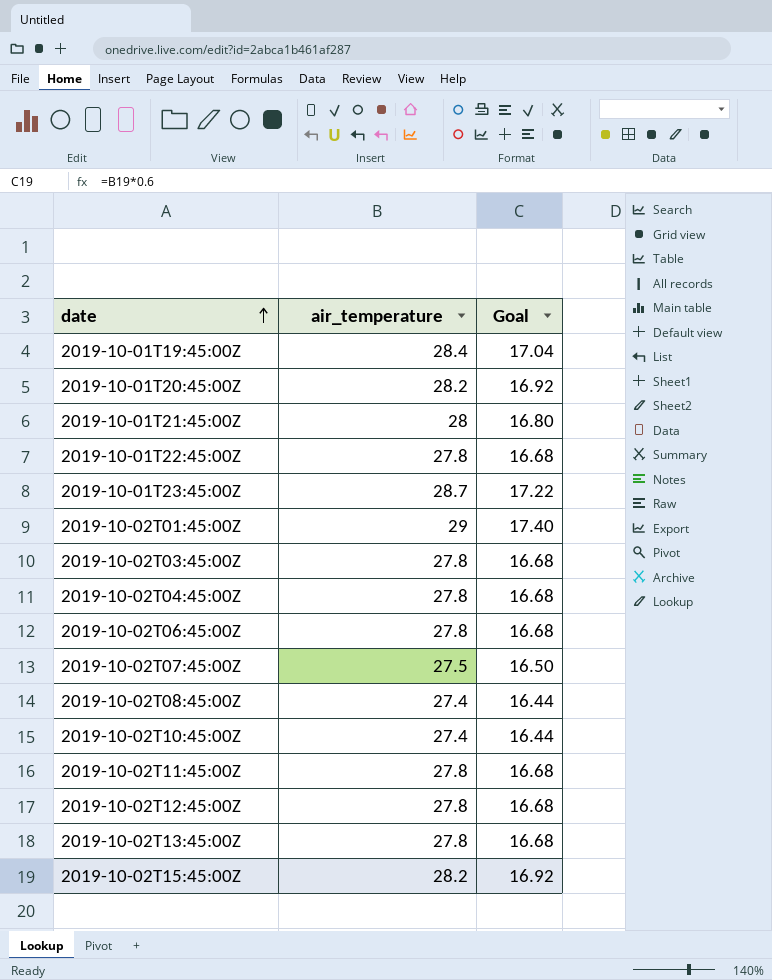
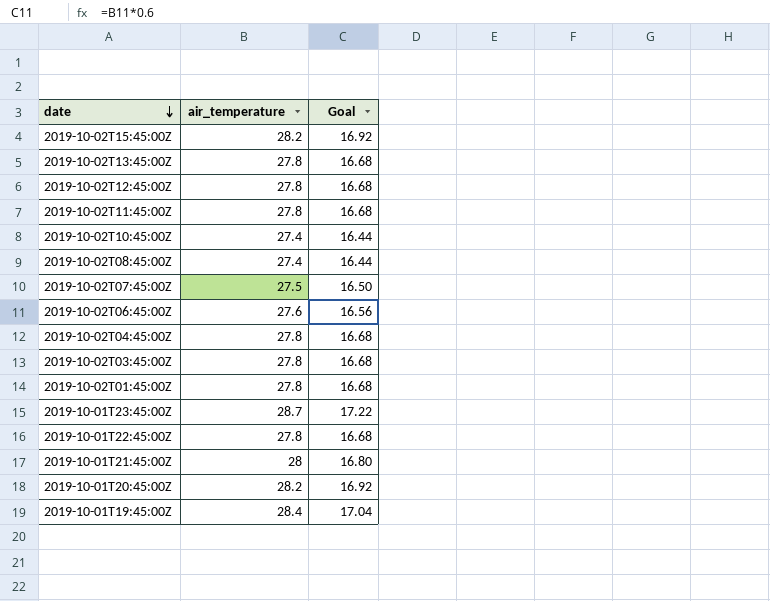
row order: date ascending -> date descending
2019-10-02T06:45:00Z | air_temperature: 27.8 -> 27.6
2019-10-02T06:45:00Z | Goal: 16.68 -> 16.56
2019-10-02T01:45:00Z | air_temperature: 29 -> 27.8
2019-10-02T01:45:00Z | Goal: 17.40 -> 16.68

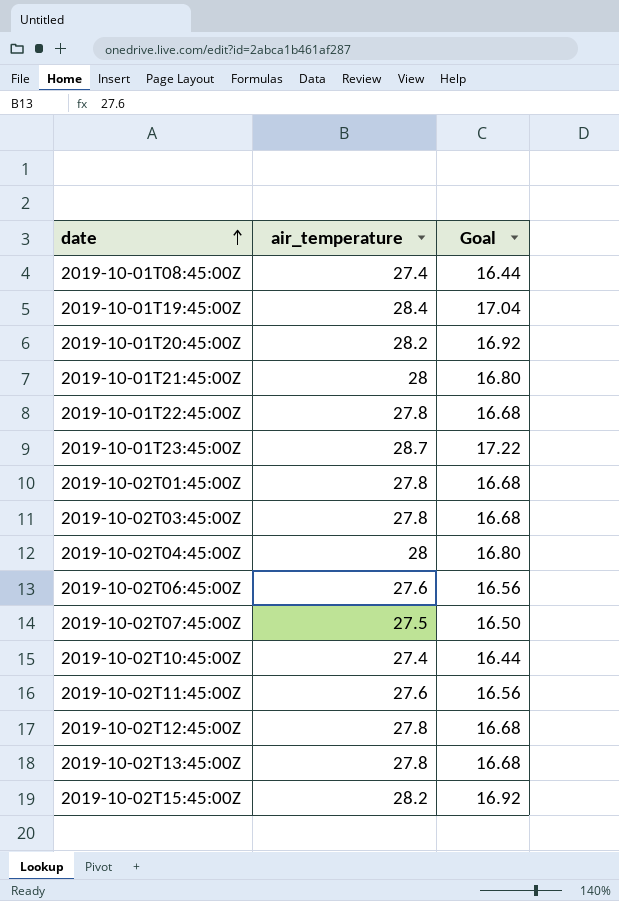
row order: date descending -> date ascending
row 2019-10-02T08:45:00Z: 27.4 | 16.44 -> none
row 2019-10-01T08:45:00Z: none -> 27.4 | 16.44
2019-10-02T04:45:00Z | air_temperature: 27.8 -> 28
2019-10-02T04:45:00Z | Goal: 16.68 -> 16.80
2019-10-02T11:45:00Z | air_temperature: 27.8 -> 27.6
2019-10-02T11:45:00Z | Goal: 16.68 -> 16.56

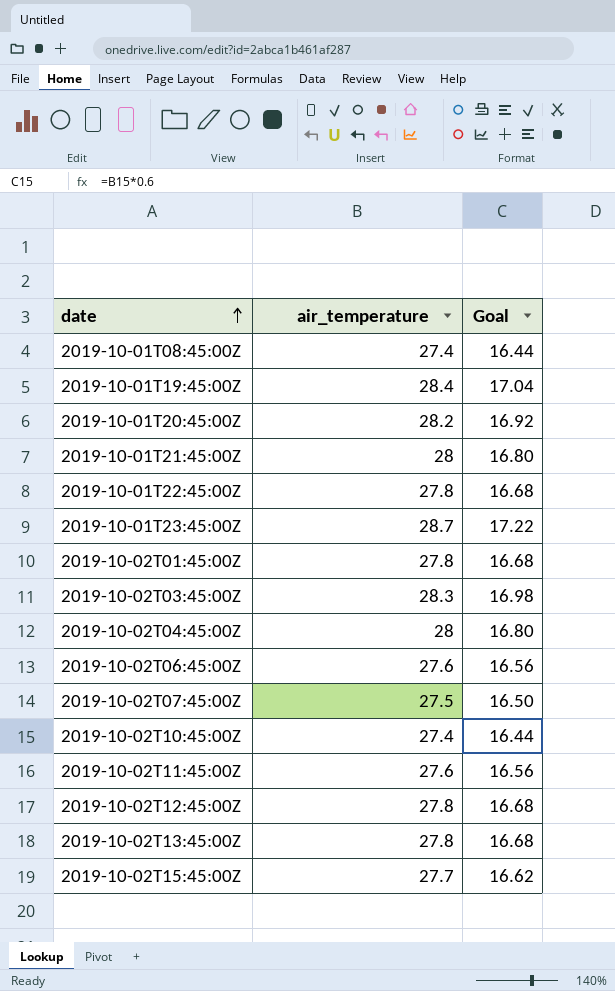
2019-10-02T03:45:00Z | air_temperature: 27.8 -> 28.3
2019-10-02T03:45:00Z | Goal: 16.68 -> 16.98
2019-10-02T15:45:00Z | air_temperature: 28.2 -> 27.7
2019-10-02T15:45:00Z | Goal: 16.92 -> 16.62

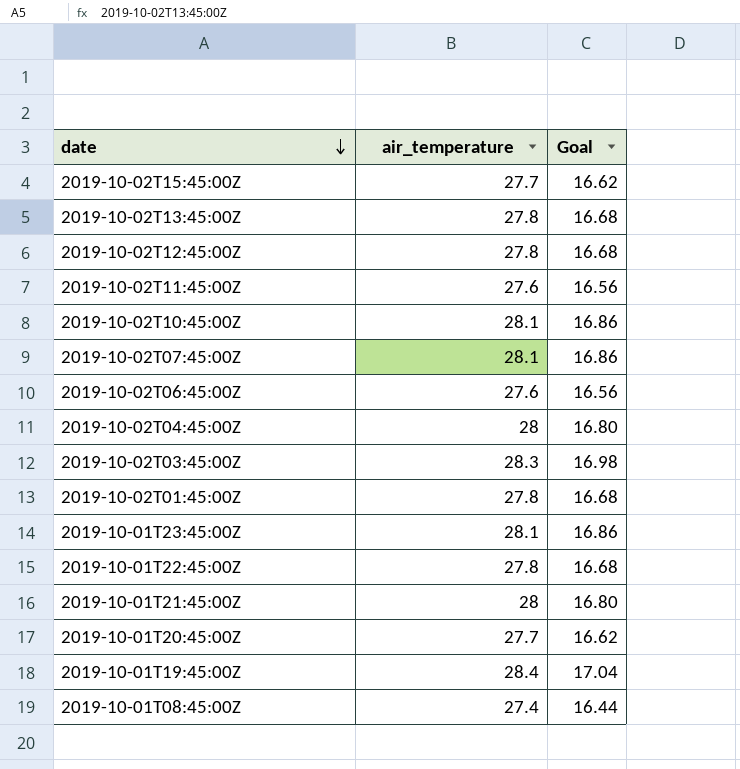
row order: date ascending -> date descending
2019-10-02T10:45:00Z | air_temperature: 27.4 -> 28.1
2019-10-02T10:45:00Z | Goal: 16.44 -> 16.86
2019-10-02T07:45:00Z | air_temperature: 27.5 -> 28.1
2019-10-02T07:45:00Z | Goal: 16.50 -> 16.86
2019-10-01T23:45:00Z | air_temperature: 28.7 -> 28.1
2019-10-01T23:45:00Z | Goal: 17.22 -> 16.86
2019-10-01T20:45:00Z | air_temperature: 28.2 -> 27.7
2019-10-01T20:45:00Z | Goal: 16.92 -> 16.62

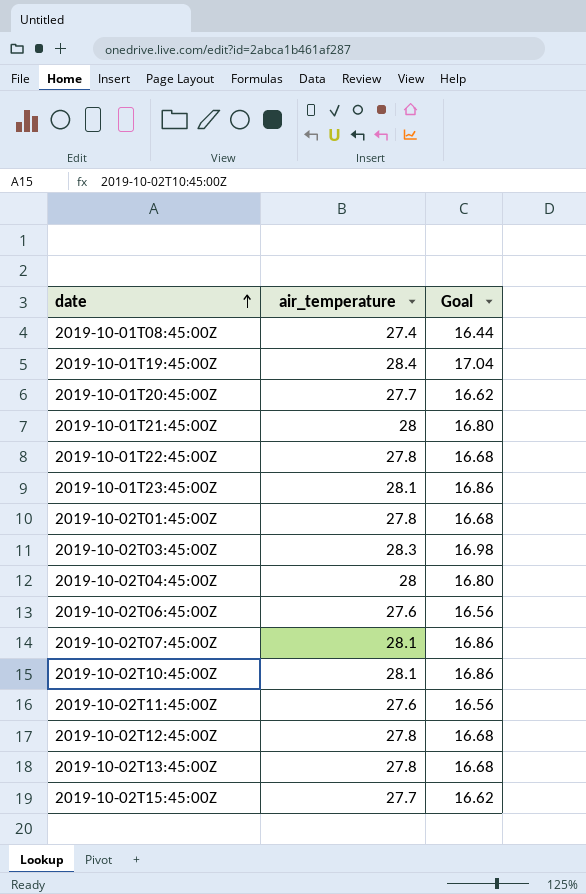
row order: date descending -> date ascending

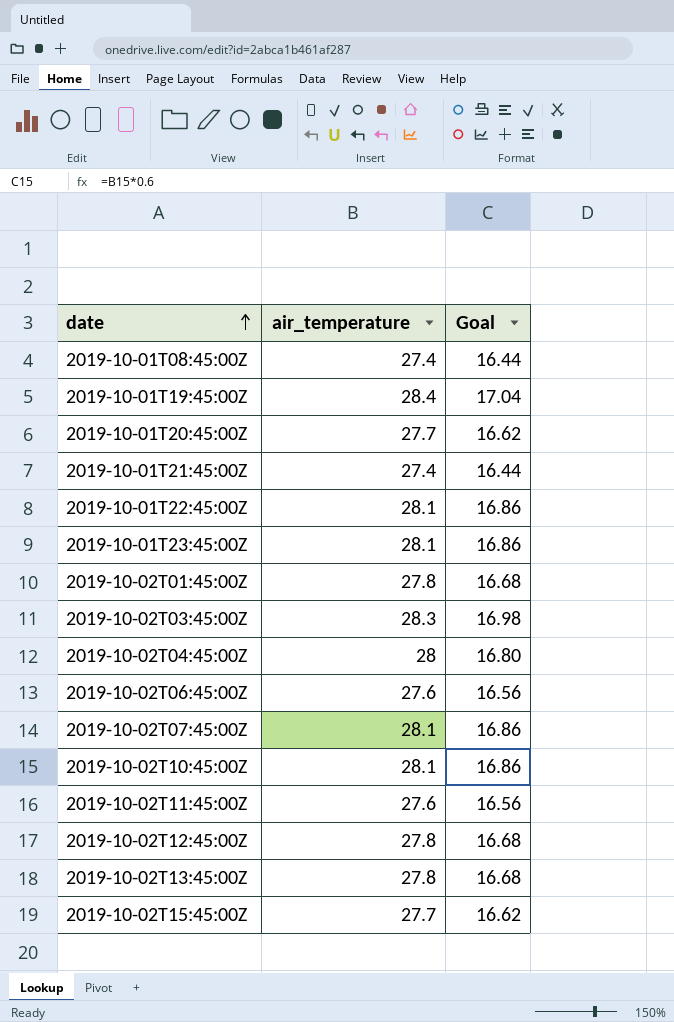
2019-10-01T21:45:00Z | air_temperature: 28 -> 27.4
2019-10-01T21:45:00Z | Goal: 16.80 -> 16.44
2019-10-01T22:45:00Z | air_temperature: 27.8 -> 28.1
2019-10-01T22:45:00Z | Goal: 16.68 -> 16.86

